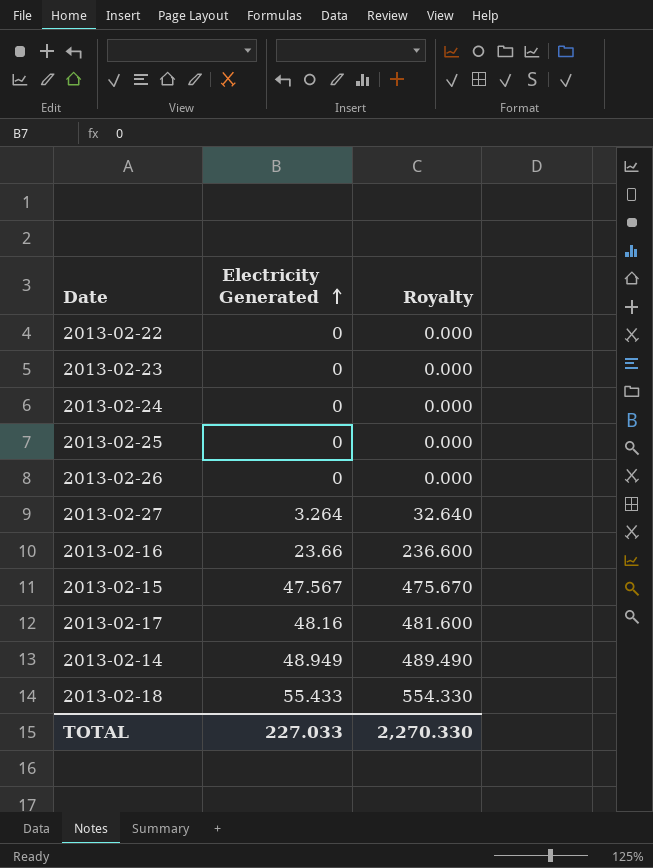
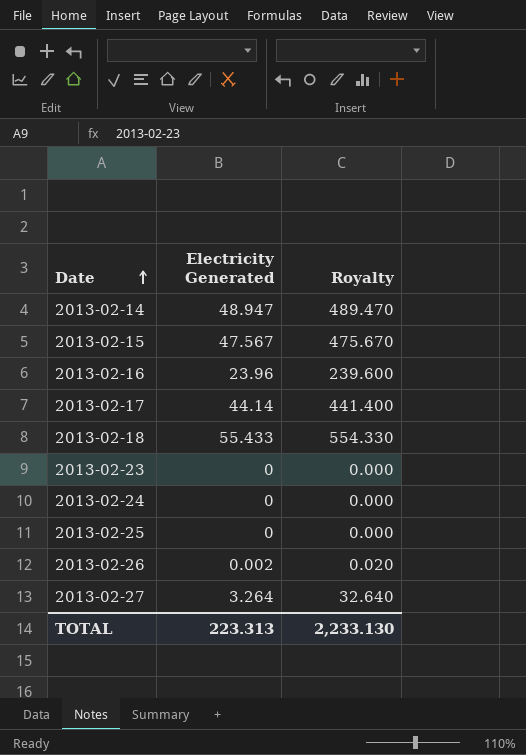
row order: Electricity Generated ascending -> Date ascending
row 2013-02-22: 0 | 0.000 -> none
2013-02-14 | Electricity Generated: 48.949 -> 48.947
2013-02-14 | Royalty: 489.490 -> 489.470
2013-02-16 | Electricity Generated: 23.66 -> 23.96
2013-02-16 | Royalty: 236.600 -> 239.600
2013-02-17 | Electricity Generated: 48.16 -> 44.14
2013-02-17 | Royalty: 481.600 -> 441.400
2013-02-26 | Electricity Generated: 0 -> 0.002
2013-02-26 | Royalty: 0.000 -> 0.020
TOTAL | Electricity Generated: 227.033 -> 223.313
TOTAL | Royalty: 2,270.330 -> 2,233.130

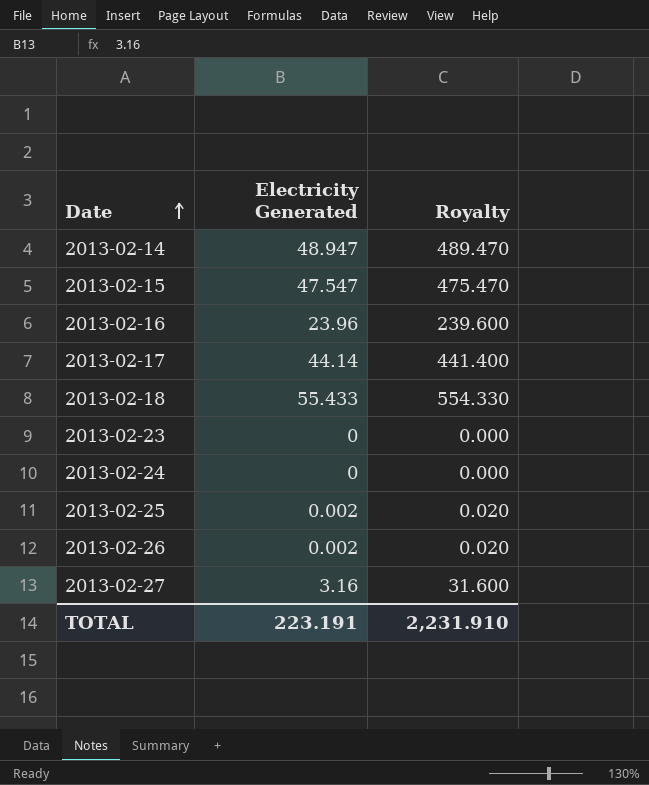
2013-02-15 | Electricity Generated: 47.567 -> 47.547
2013-02-15 | Royalty: 475.670 -> 475.470
2013-02-25 | Electricity Generated: 0 -> 0.002
2013-02-25 | Royalty: 0.000 -> 0.020
2013-02-27 | Electricity Generated: 3.264 -> 3.16
2013-02-27 | Royalty: 32.640 -> 31.600
TOTAL | Electricity Generated: 223.313 -> 223.191
TOTAL | Royalty: 2,233.130 -> 2,231.910

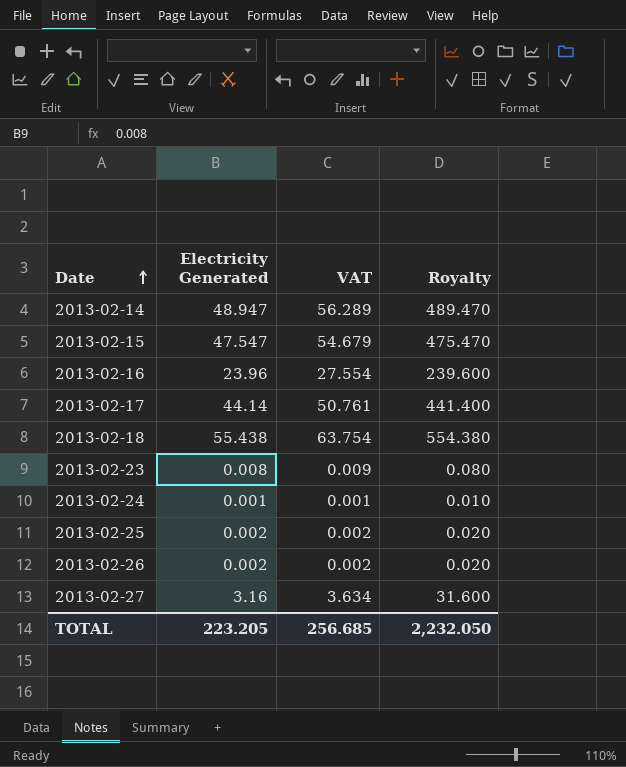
column VAT | formula: none -> [Electricity Generated] * 1.15
2013-02-18 | Electricity Generated: 55.433 -> 55.438
2013-02-18 | Royalty: 554.330 -> 554.380
2013-02-23 | Electricity Generated: 0 -> 0.008
2013-02-23 | Royalty: 0.000 -> 0.080
2013-02-24 | Electricity Generated: 0 -> 0.001
2013-02-24 | Royalty: 0.000 -> 0.010
TOTAL | Electricity Generated: 223.191 -> 223.205
TOTAL | Royalty: 2,231.910 -> 2,232.050

